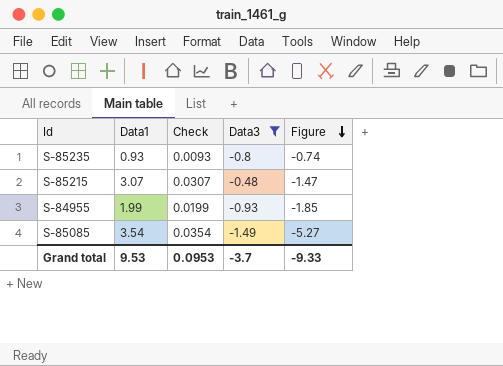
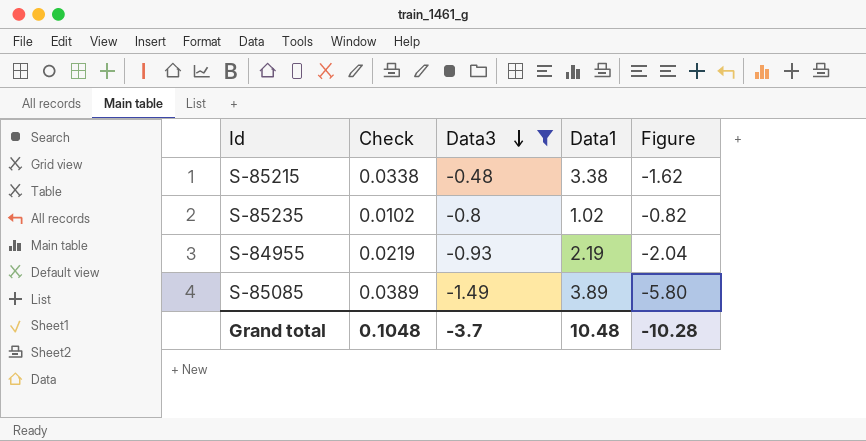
row order: Figure descending -> Data3 descending
column Data1 | position: 2 -> 4
S-85215 | Check: 0.0307 -> 0.0338
S-85215 | Data1: 3.07 -> 3.38
S-85215 | Figure: -1.47 -> -1.62
S-85235 | Check: 0.0093 -> 0.0102
S-85235 | Data1: 0.93 -> 1.02
S-85235 | Figure: -0.74 -> -0.82
S-84955 | Check: 0.0199 -> 0.0219
S-84955 | Data1: 1.99 -> 2.19
S-84955 | Figure: -1.85 -> -2.04
S-85085 | Check: 0.0354 -> 0.0389
S-85085 | Data1: 3.54 -> 3.89
S-85085 | Figure: -5.27 -> -5.80
Grand total | Check: 0.0953 -> 0.1048
Grand total | Data1: 9.53 -> 10.48
Grand total | Figure: -9.33 -> -10.28

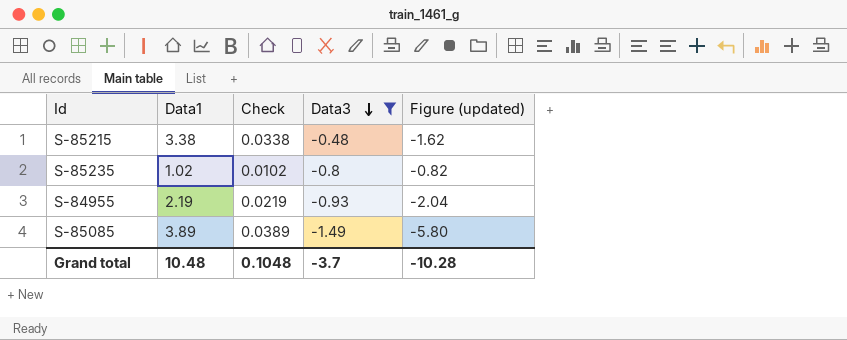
column Data1 | position: 4 -> 2
column name: Figure -> Figure (updated)

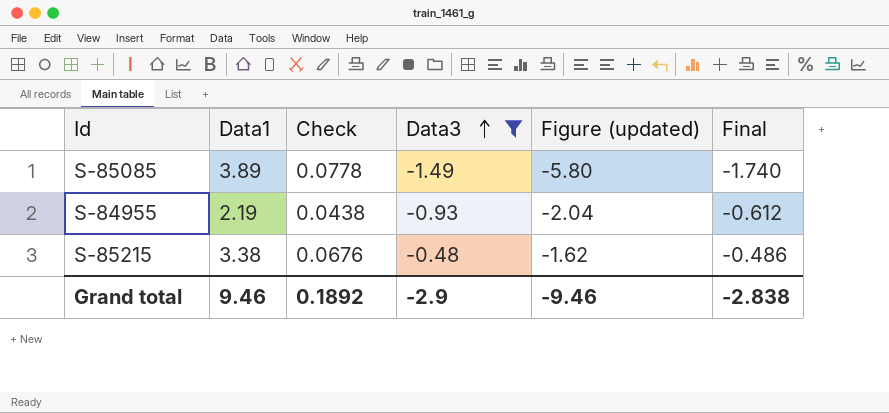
row order: Data3 descending -> Data3 ascending
column Check | formula: [Data1] * 0.01 -> [Data1] * 0.02
column Final | formula: none -> [Figure (updated)] * 0.3
row S-85235: 1.02 | 0.0102 | -0.8 | -0.82 -> none
Grand total | Data1: 10.48 -> 9.46
Grand total | Check: 0.1048 -> 0.1892
Grand total | Data3: -3.7 -> -2.9
Grand total | Figure (updated): -10.28 -> -9.46

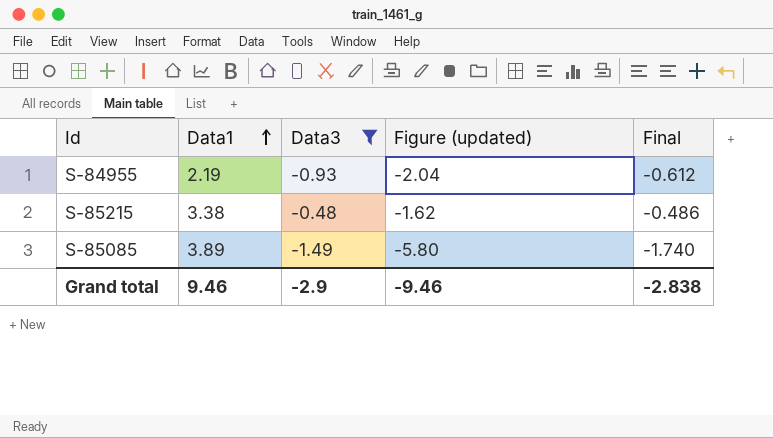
row order: Data3 ascending -> Data1 ascending
column Check | formula: [Data1] * 0.02 -> none

